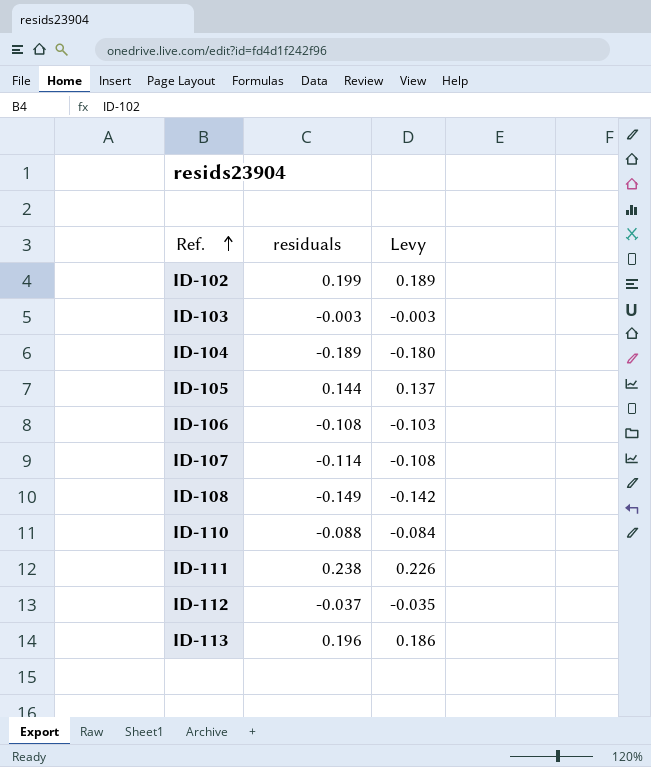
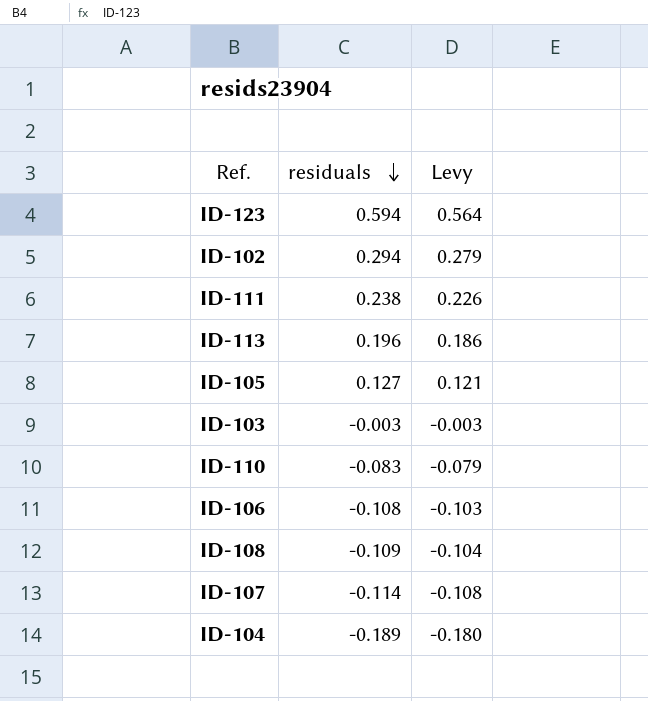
row order: Ref. ascending -> residuals descending
row ID-112: -0.037 | -0.035 -> none
row ID-123: none -> 0.594 | 0.564
ID-102 | residuals: 0.199 -> 0.294
ID-102 | Levy: 0.189 -> 0.279
ID-105 | residuals: 0.144 -> 0.127
ID-105 | Levy: 0.137 -> 0.121
ID-110 | residuals: -0.088 -> -0.083
ID-110 | Levy: -0.084 -> -0.079
ID-108 | residuals: -0.149 -> -0.109
ID-108 | Levy: -0.142 -> -0.104

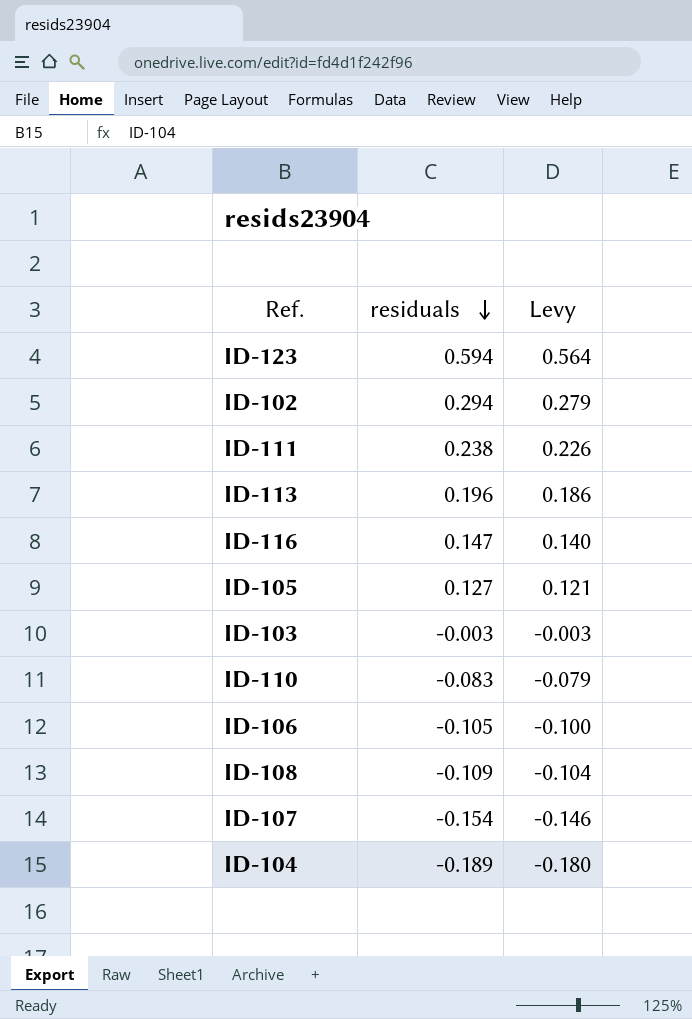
row ID-116: none -> 0.147 | 0.140
ID-106 | residuals: -0.108 -> -0.105
ID-106 | Levy: -0.103 -> -0.100
ID-107 | residuals: -0.114 -> -0.154
ID-107 | Levy: -0.108 -> -0.146

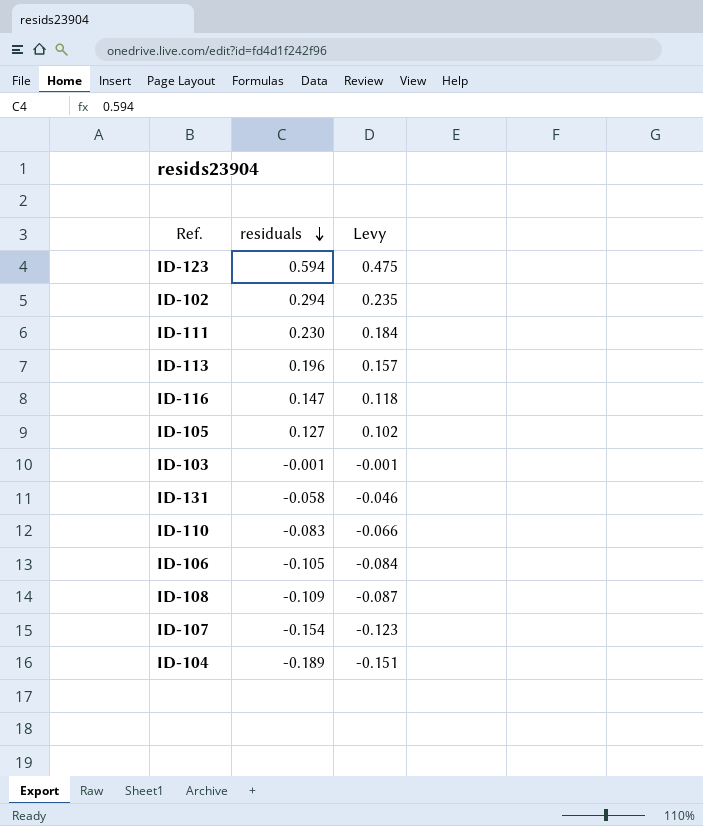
column Levy | formula: [residuals] * 0.95 -> [residuals] * 0.8
ID-111 | residuals: 0.238 -> 0.230
ID-103 | residuals: -0.003 -> -0.001
row ID-131: none -> -0.058 | -0.046

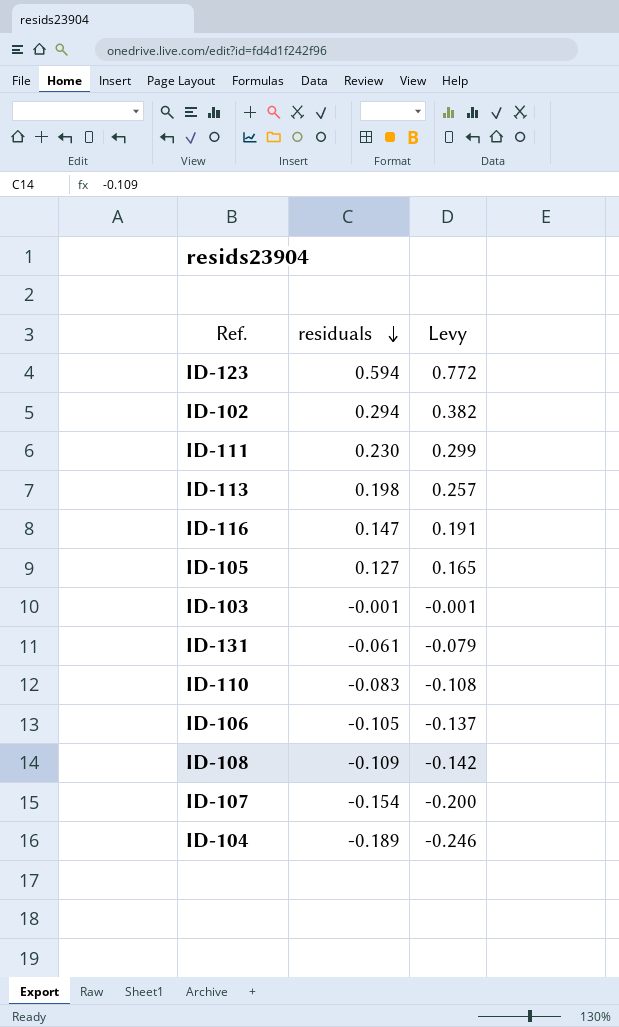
column Levy | formula: [residuals] * 0.8 -> [residuals] * 1.3
ID-113 | residuals: 0.196 -> 0.198
ID-131 | residuals: -0.058 -> -0.061

